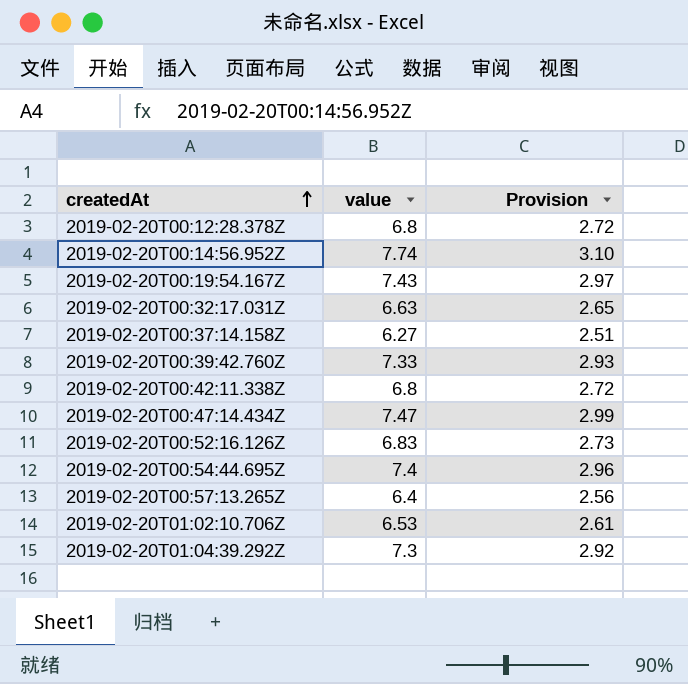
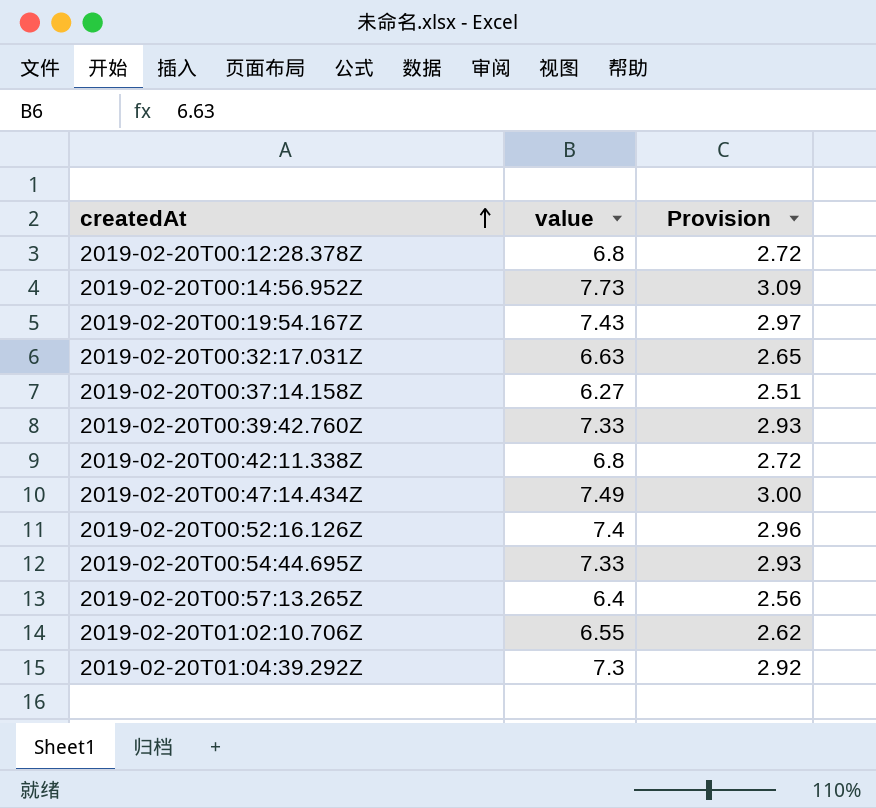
2019-02-20T00:14:56.952Z | value: 7.74 -> 7.73
2019-02-20T00:14:56.952Z | Provision: 3.10 -> 3.09
2019-02-20T00:47:14.434Z | value: 7.47 -> 7.49
2019-02-20T00:47:14.434Z | Provision: 2.99 -> 3.00
2019-02-20T00:52:16.126Z | value: 6.83 -> 7.4
2019-02-20T00:52:16.126Z | Provision: 2.73 -> 2.96
2019-02-20T00:54:44.695Z | value: 7.4 -> 7.33
2019-02-20T00:54:44.695Z | Provision: 2.96 -> 2.93
2019-02-20T01:02:10.706Z | value: 6.53 -> 6.55
2019-02-20T01:02:10.706Z | Provision: 2.61 -> 2.62

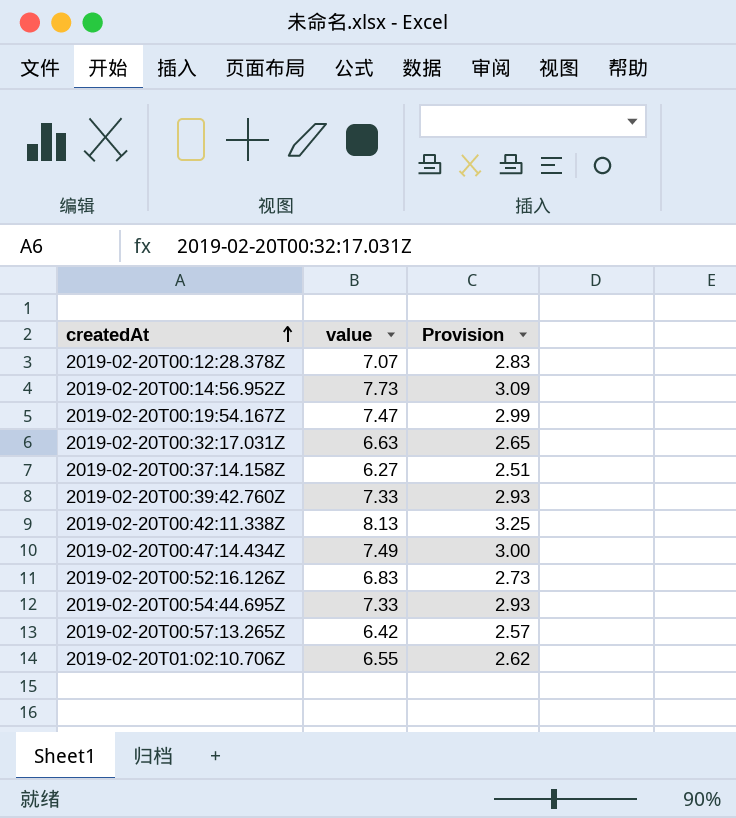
row 2019-02-20T01:04:39.292Z: 7.3 | 2.92 -> none
2019-02-20T00:12:28.378Z | value: 6.8 -> 7.07
2019-02-20T00:12:28.378Z | Provision: 2.72 -> 2.83
2019-02-20T00:19:54.167Z | value: 7.43 -> 7.47
2019-02-20T00:19:54.167Z | Provision: 2.97 -> 2.99
2019-02-20T00:42:11.338Z | value: 6.8 -> 8.13
2019-02-20T00:42:11.338Z | Provision: 2.72 -> 3.25
2019-02-20T00:52:16.126Z | value: 7.4 -> 6.83
2019-02-20T00:52:16.126Z | Provision: 2.96 -> 2.73
2019-02-20T00:57:13.265Z | value: 6.4 -> 6.42
2019-02-20T00:57:13.265Z | Provision: 2.56 -> 2.57

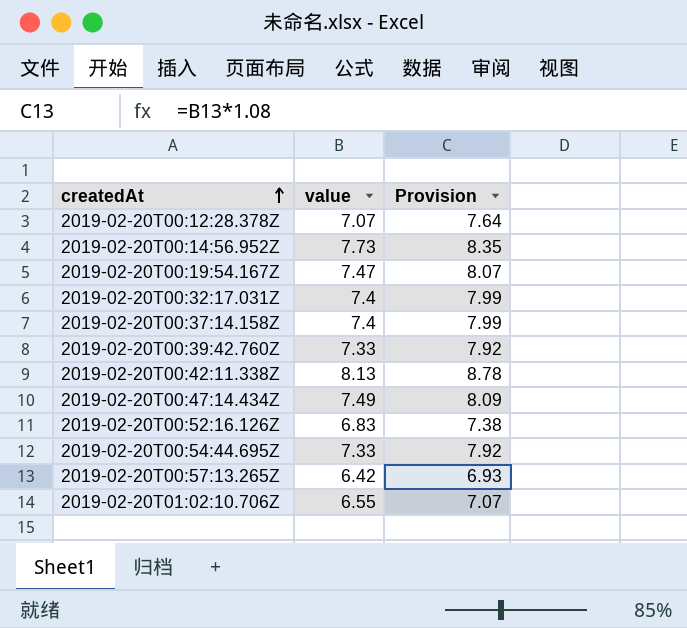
column Provision | formula: [value] * 0.4 -> [value] * 1.08
2019-02-20T00:32:17.031Z | value: 6.63 -> 7.4
2019-02-20T00:37:14.158Z | value: 6.27 -> 7.4

